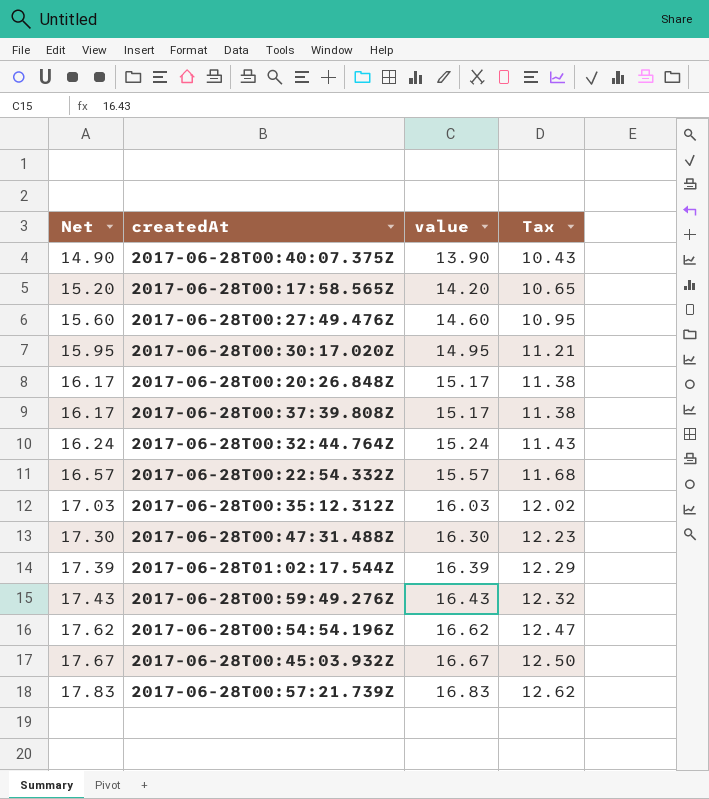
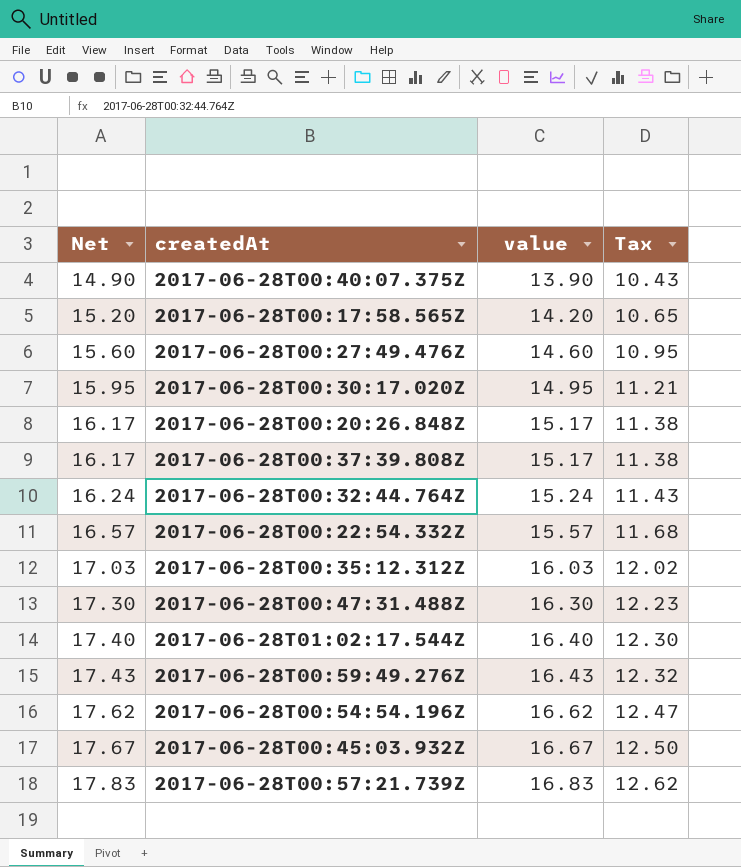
2017-06-28T01:02:17.544Z | Net: 17.39 -> 17.40
2017-06-28T01:02:17.544Z | value: 16.39 -> 16.40
2017-06-28T01:02:17.544Z | Tax: 12.29 -> 12.30

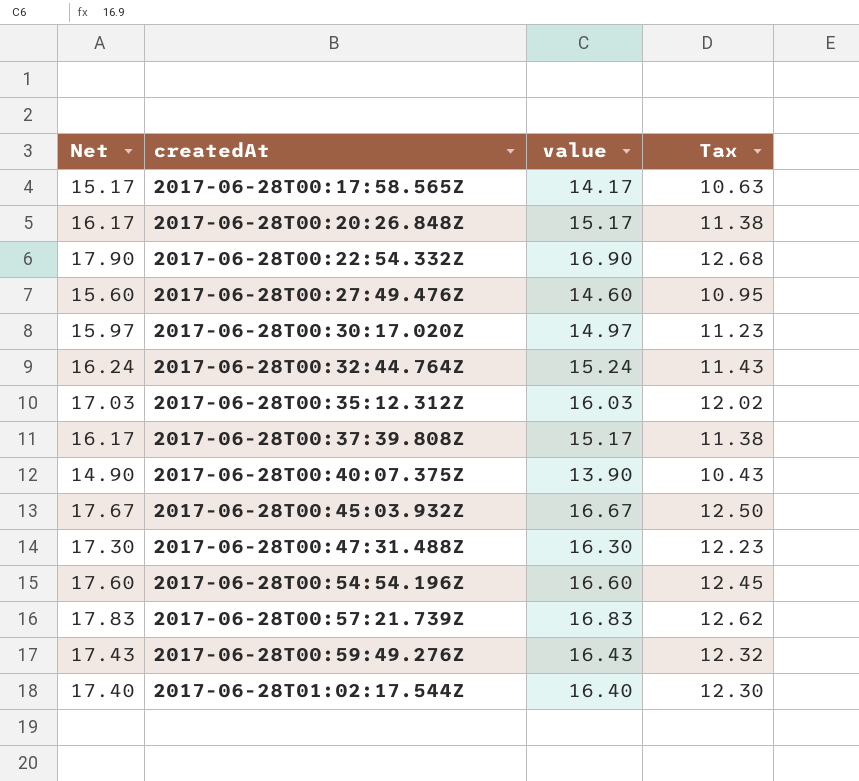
row order: Net ascending -> createdAt ascending
2017-06-28T00:17:58.565Z | Net: 15.20 -> 15.17
2017-06-28T00:17:58.565Z | value: 14.20 -> 14.17
2017-06-28T00:17:58.565Z | Tax: 10.65 -> 10.63
2017-06-28T00:22:54.332Z | Net: 16.57 -> 17.90
2017-06-28T00:22:54.332Z | value: 15.57 -> 16.90
2017-06-28T00:22:54.332Z | Tax: 11.68 -> 12.68
2017-06-28T00:30:17.020Z | Net: 15.95 -> 15.97
2017-06-28T00:30:17.020Z | value: 14.95 -> 14.97
2017-06-28T00:30:17.020Z | Tax: 11.21 -> 11.23
2017-06-28T00:54:54.196Z | Net: 17.62 -> 17.60
2017-06-28T00:54:54.196Z | value: 16.62 -> 16.60
2017-06-28T00:54:54.196Z | Tax: 12.47 -> 12.45

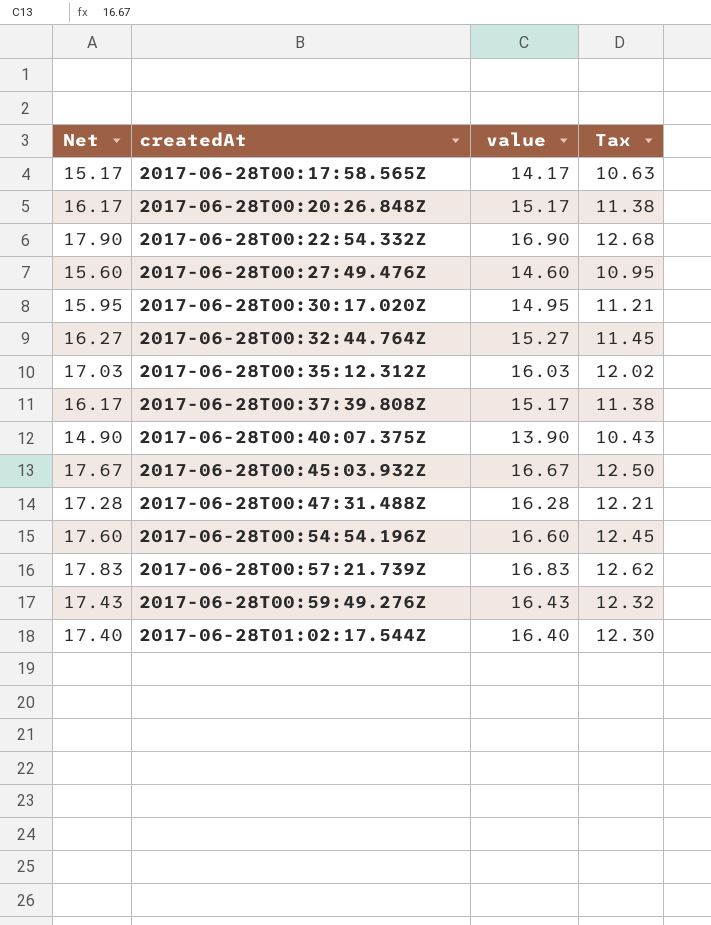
2017-06-28T00:30:17.020Z | Net: 15.97 -> 15.95
2017-06-28T00:30:17.020Z | value: 14.97 -> 14.95
2017-06-28T00:30:17.020Z | Tax: 11.23 -> 11.21
2017-06-28T00:32:44.764Z | Net: 16.24 -> 16.27
2017-06-28T00:32:44.764Z | value: 15.24 -> 15.27
2017-06-28T00:32:44.764Z | Tax: 11.43 -> 11.45
2017-06-28T00:47:31.488Z | Net: 17.30 -> 17.28
2017-06-28T00:47:31.488Z | value: 16.30 -> 16.28
2017-06-28T00:47:31.488Z | Tax: 12.23 -> 12.21

